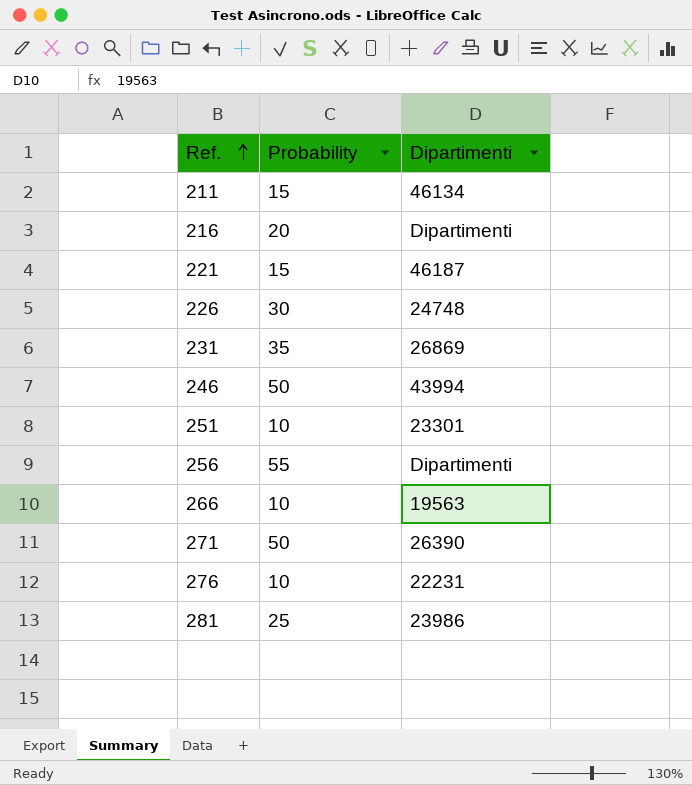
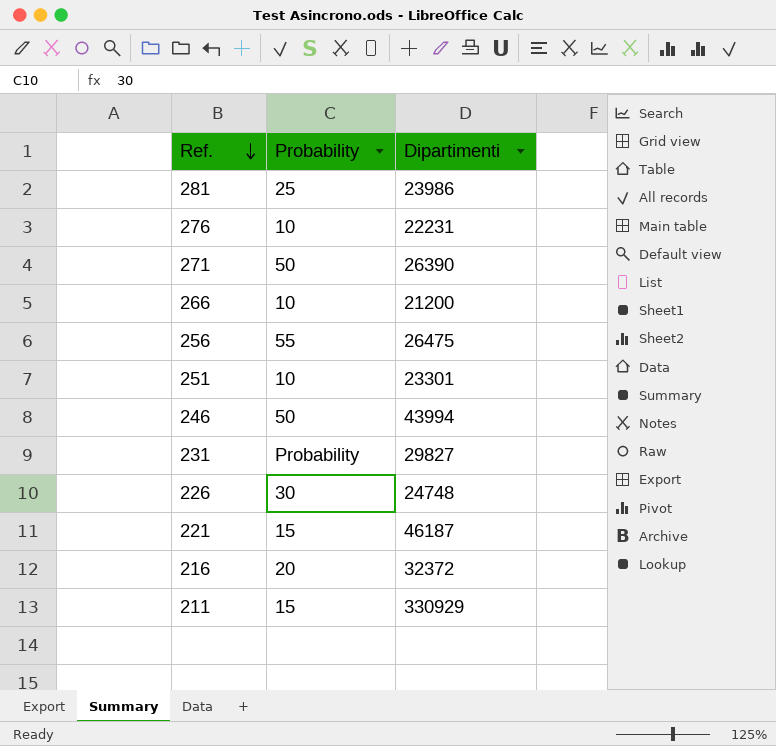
row order: Ref. ascending -> Ref. descending
266 | Dipartimenti: 19563 -> 21200
256 | Dipartimenti: Dipartimenti -> 26475
231 | Probability: 35 -> Probability
231 | Dipartimenti: 26869 -> 29827
216 | Dipartimenti: Dipartimenti -> 32372
211 | Dipartimenti: 46134 -> 330929

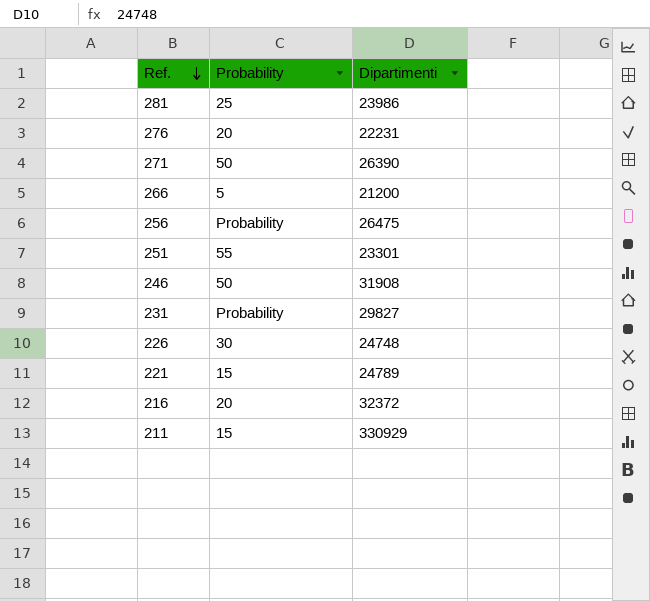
276 | Probability: 10 -> 20
266 | Probability: 10 -> 5
256 | Probability: 55 -> Probability
251 | Probability: 10 -> 55
246 | Dipartimenti: 43994 -> 31908
221 | Dipartimenti: 46187 -> 24789

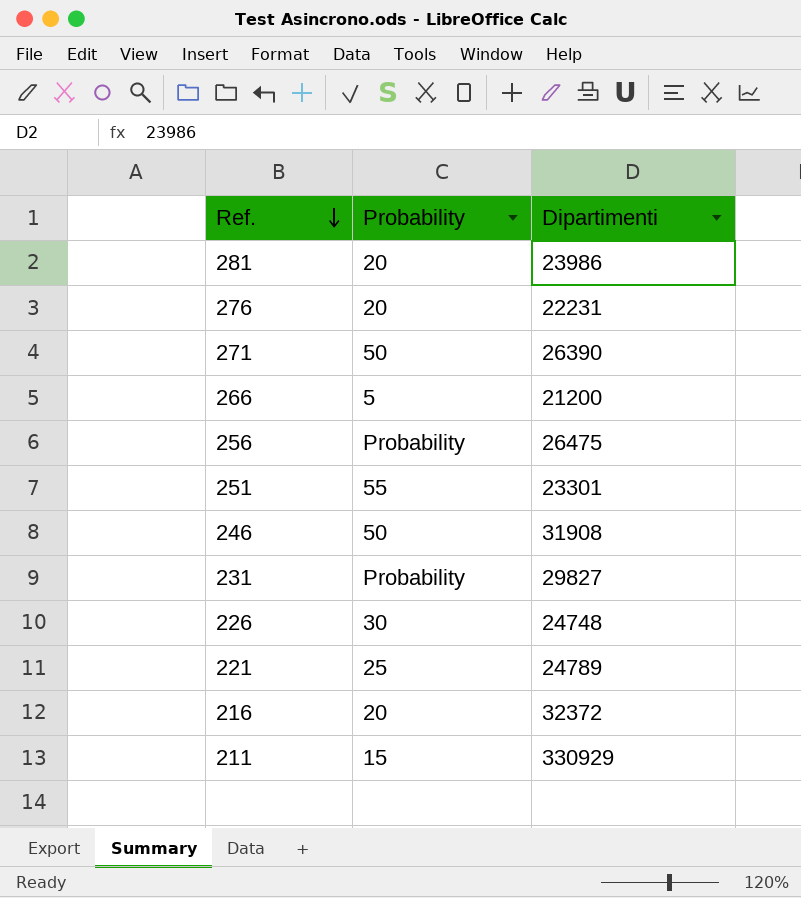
281 | Probability: 25 -> 20
221 | Probability: 15 -> 25

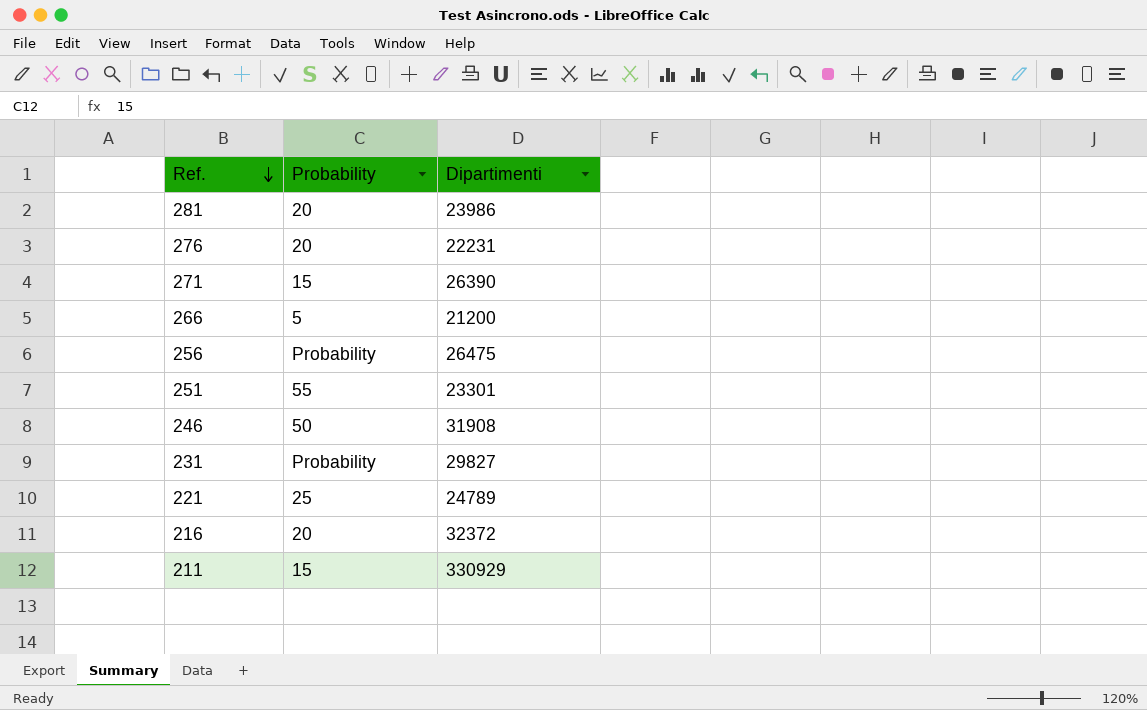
row 226: 30 | 24748 -> none
271 | Probability: 50 -> 15

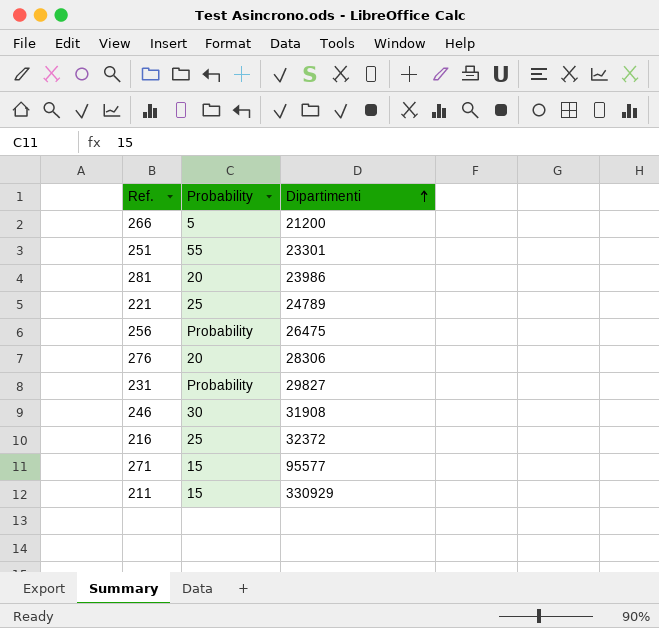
row order: Ref. descending -> Dipartimenti ascending
276 | Dipartimenti: 22231 -> 28306
246 | Probability: 50 -> 30
216 | Probability: 20 -> 25
271 | Dipartimenti: 26390 -> 95577

